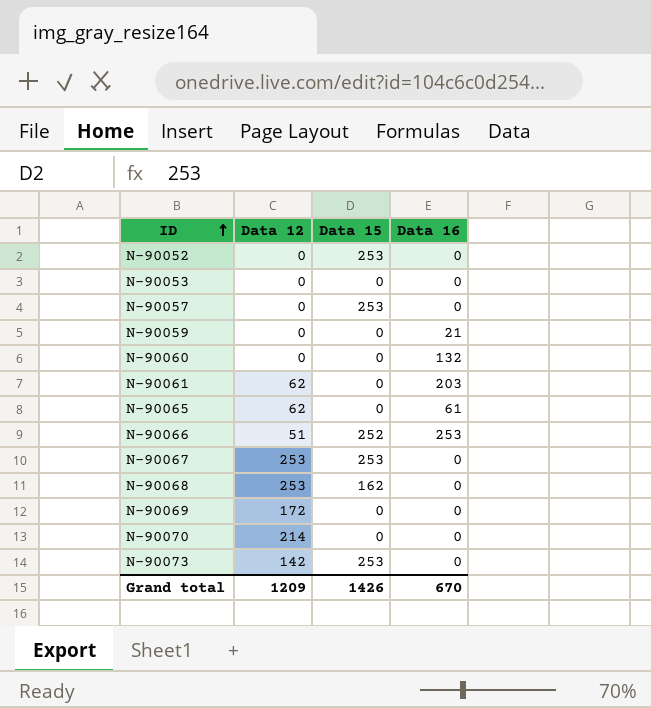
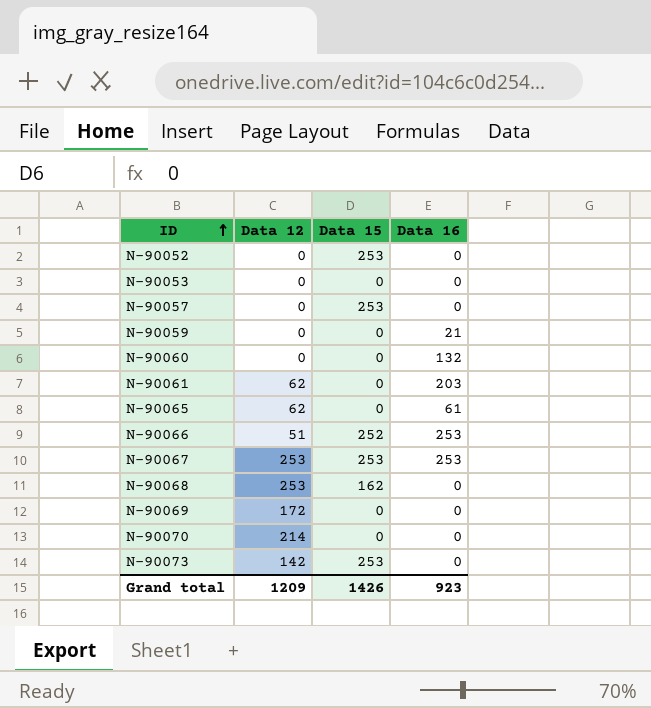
N-90067 | Data 16: 0 -> 253
Grand total | Data 16: 670 -> 923

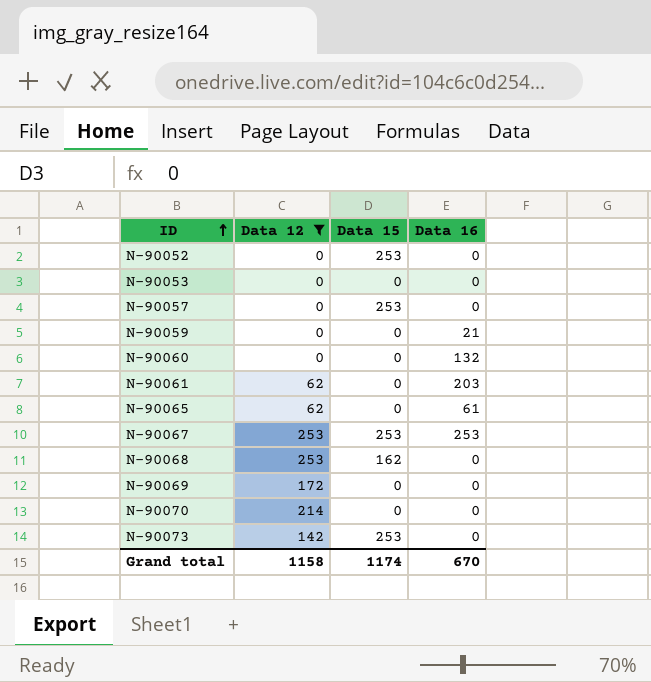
filter: none -> Data 12 != 51
Grand total | Data 12: 1209 -> 1158
Grand total | Data 15: 1426 -> 1174
Grand total | Data 16: 923 -> 670

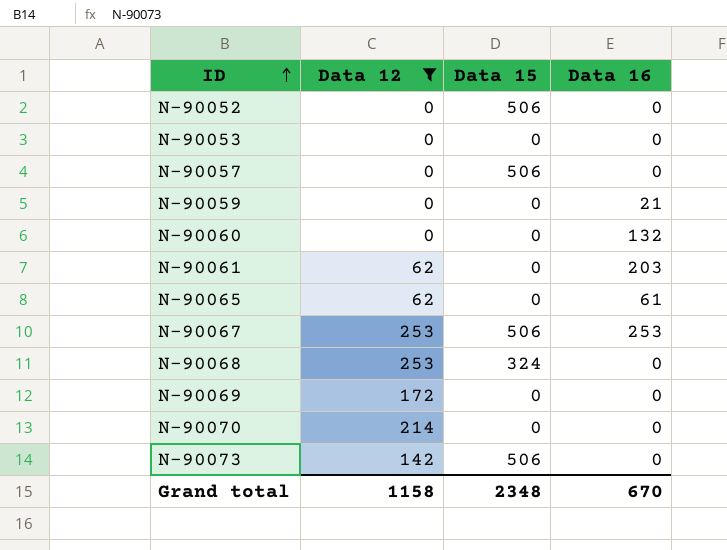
N-90052 | Data 15: 253 -> 506
N-90057 | Data 15: 253 -> 506
N-90067 | Data 15: 253 -> 506
N-90068 | Data 15: 162 -> 324
N-90073 | Data 15: 253 -> 506
Grand total | Data 15: 1174 -> 2348

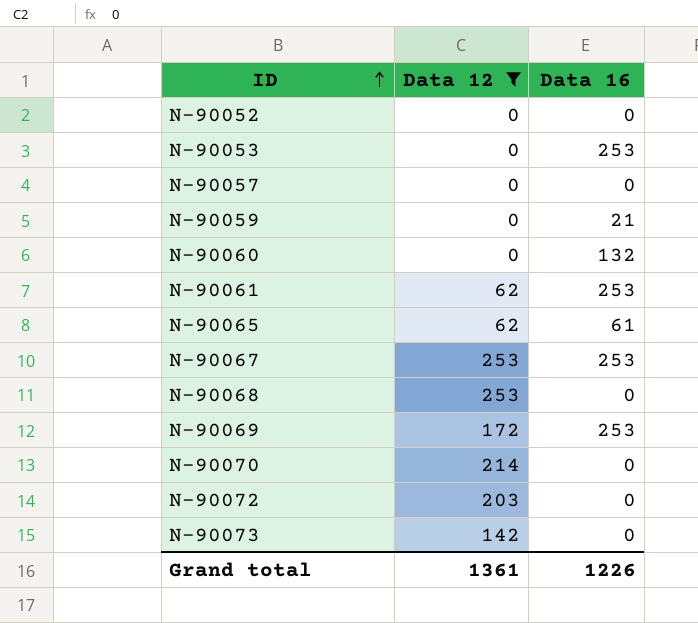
column Data 15 | position: 3 -> none
N-90053 | Data 16: 0 -> 253
N-90061 | Data 16: 203 -> 253
N-90069 | Data 16: 0 -> 253
row N-90072: none -> 203 | 0
Grand total | Data 12: 1158 -> 1361
Grand total | Data 16: 670 -> 1226

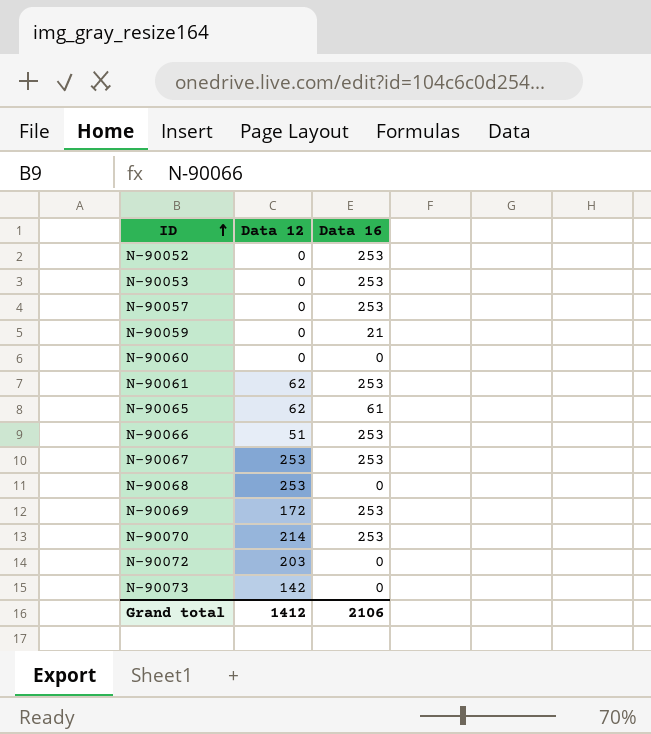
filter: Data 12 != 51 -> none
N-90052 | Data 16: 0 -> 253
N-90057 | Data 16: 0 -> 253
N-90060 | Data 16: 132 -> 0
N-90070 | Data 16: 0 -> 253
Grand total | Data 12: 1361 -> 1412
Grand total | Data 16: 1226 -> 2106

